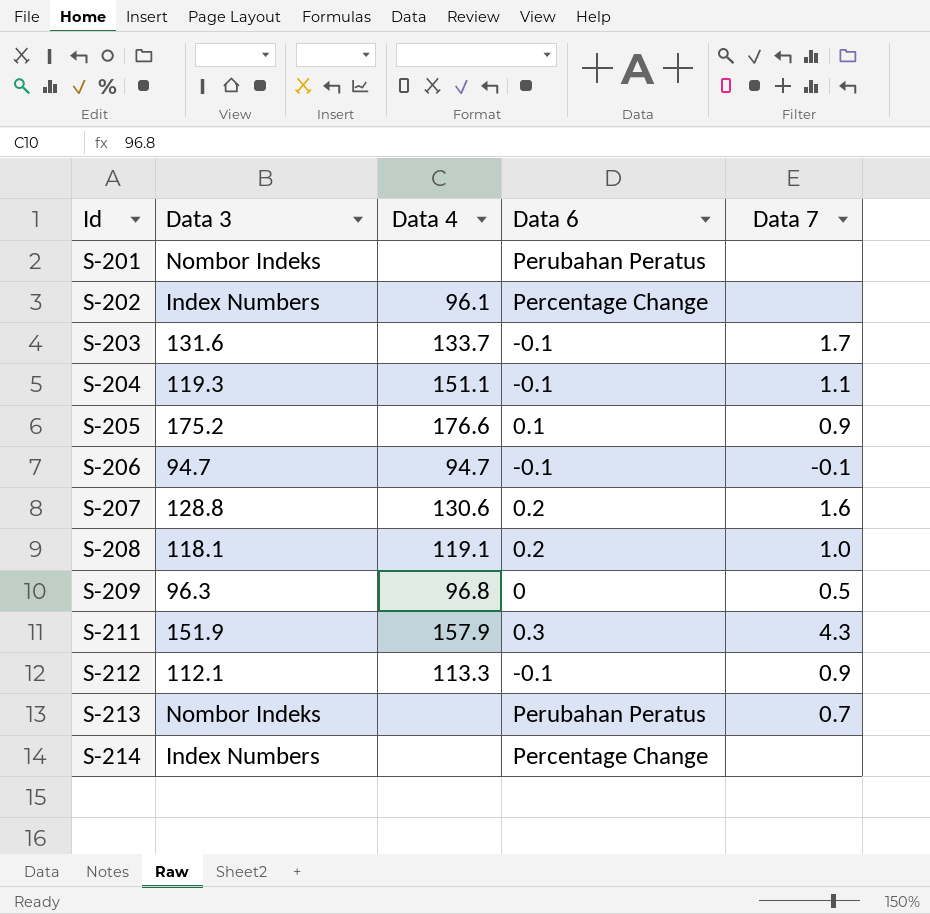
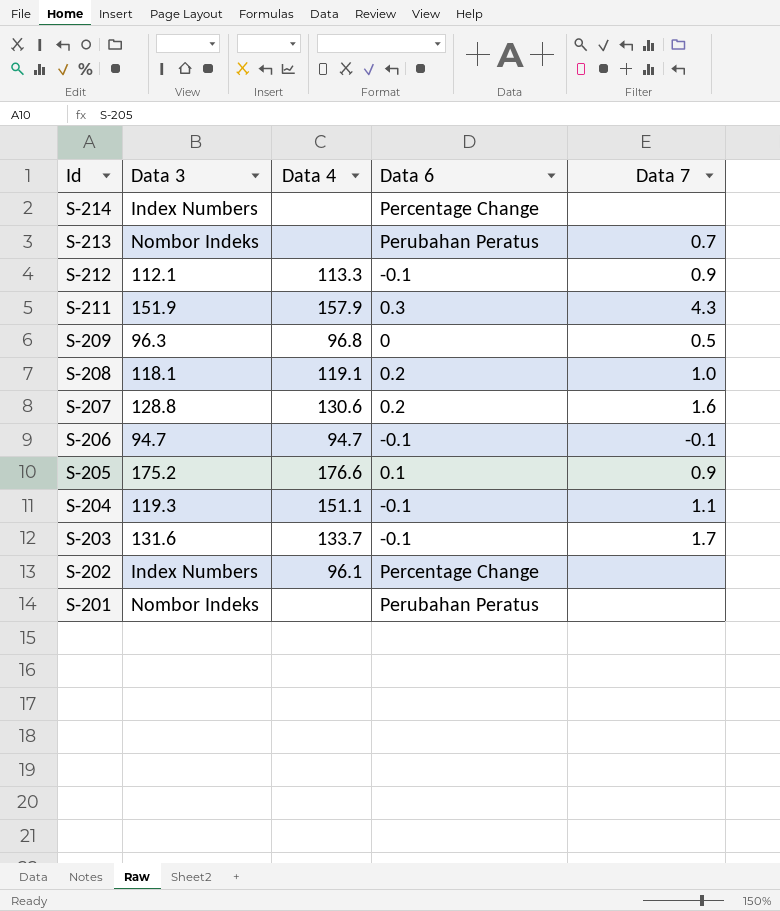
row order: Id ascending -> Id descending

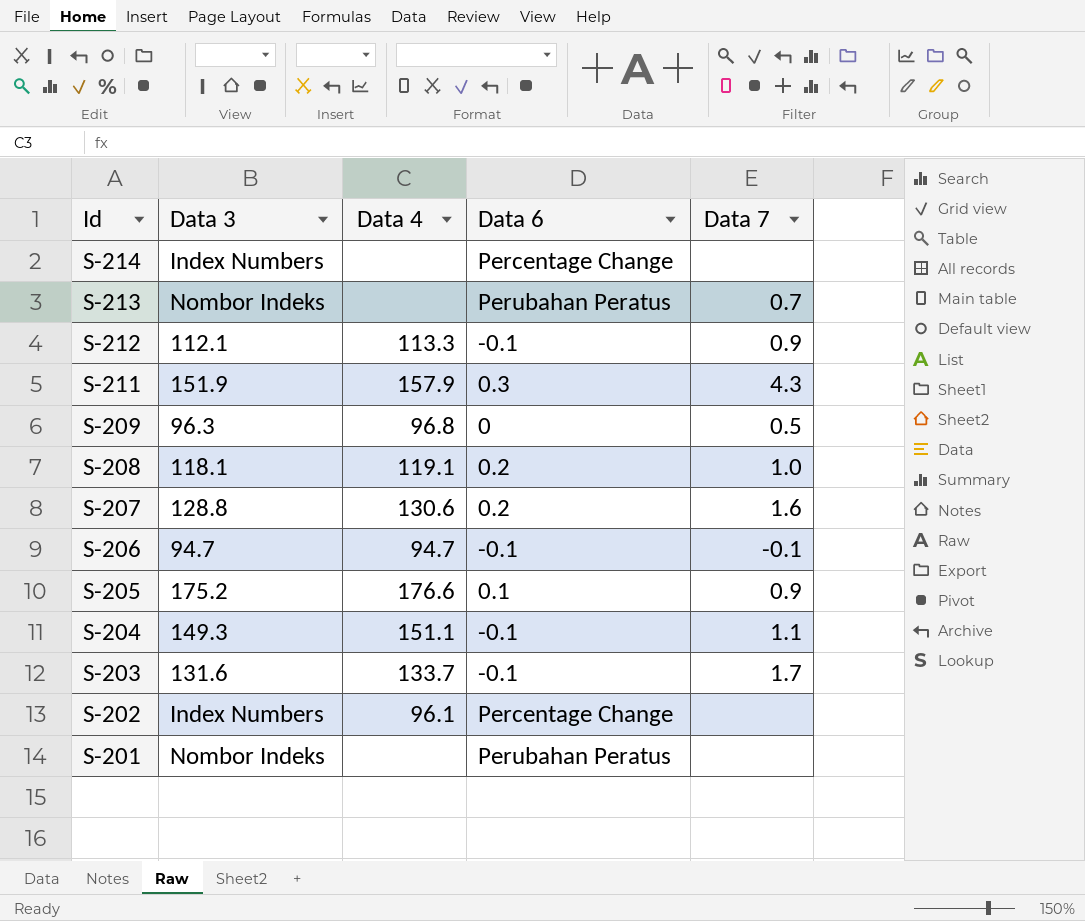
S-204 | Data 3: 119.3 -> 149.3

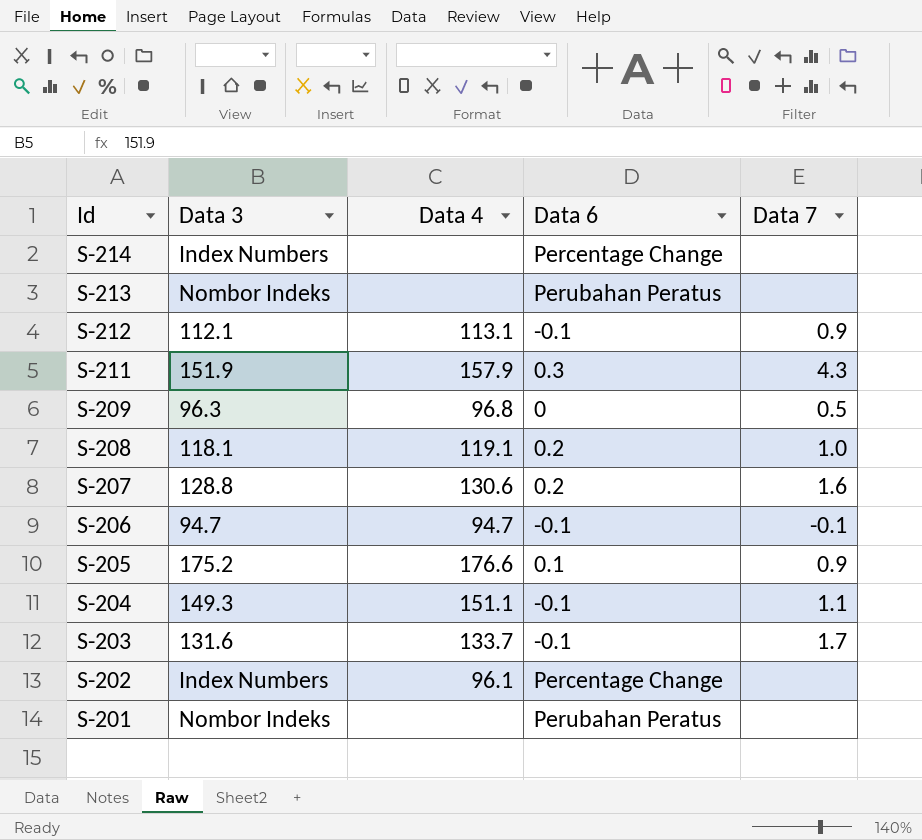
S-213 | Data 7: 0.7 -> none
S-212 | Data 4: 113.3 -> 113.1

